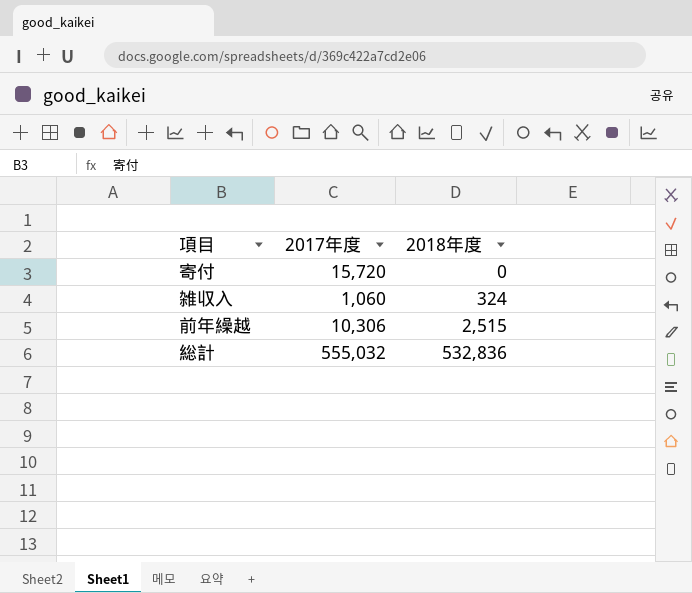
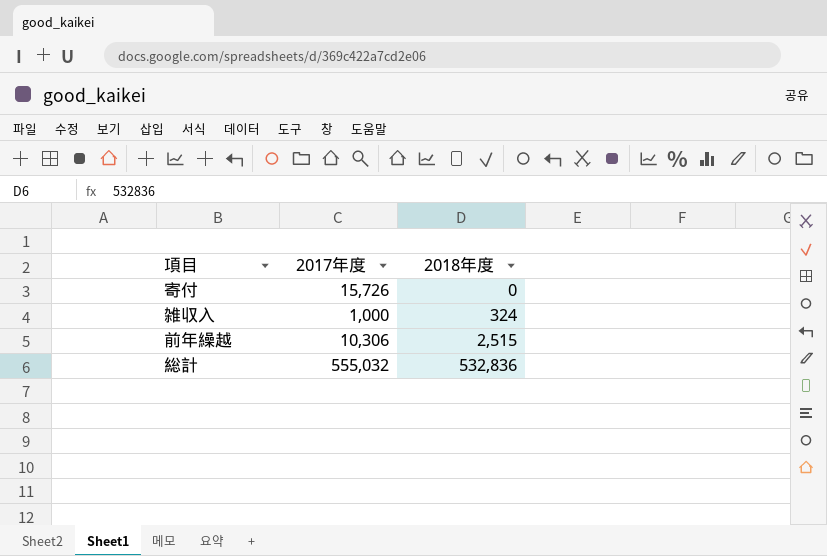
寄付 | 2017年度: 15,720 -> 15,726
雑収入 | 2017年度: 1,060 -> 1,000

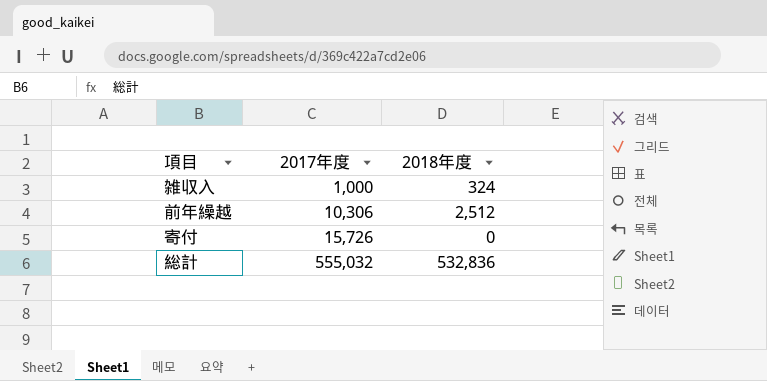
row order: 2018年度 ascending -> 2017年度 ascending
前年繰越 | 2018年度: 2,515 -> 2,512

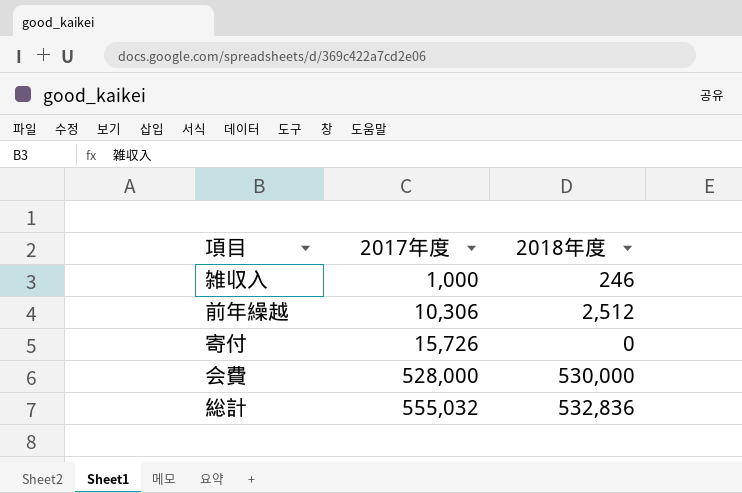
雑収入 | 2018年度: 324 -> 246
row 会費: none -> 528,000 | 530,000

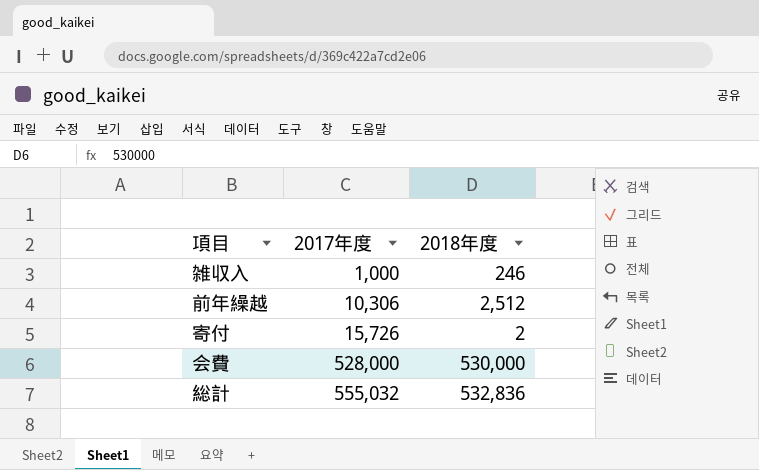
寄付 | 2018年度: 0 -> 2

